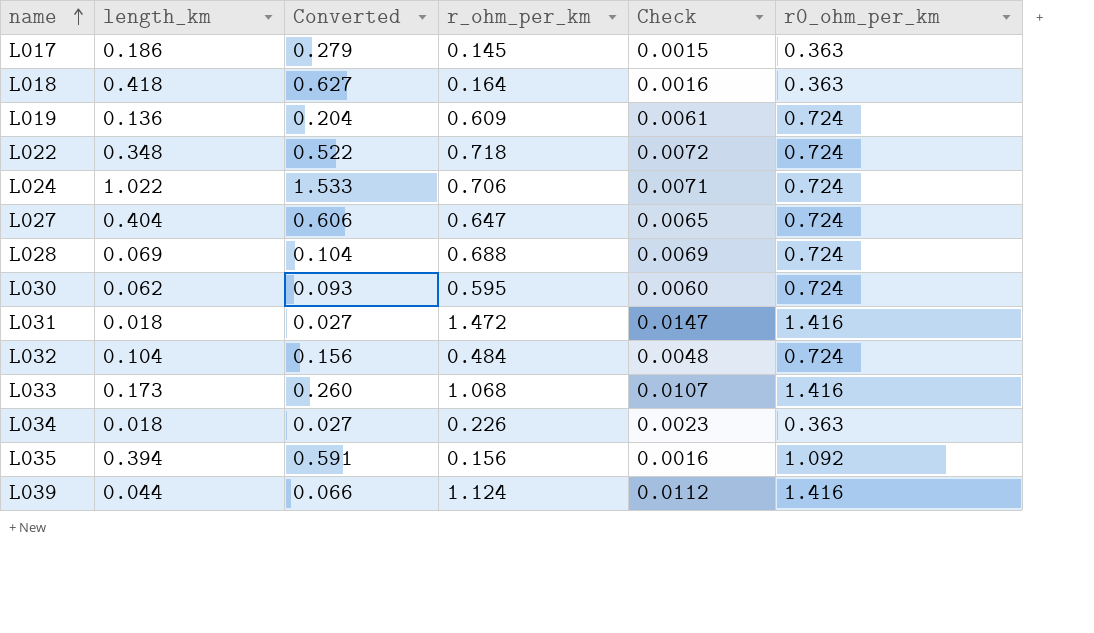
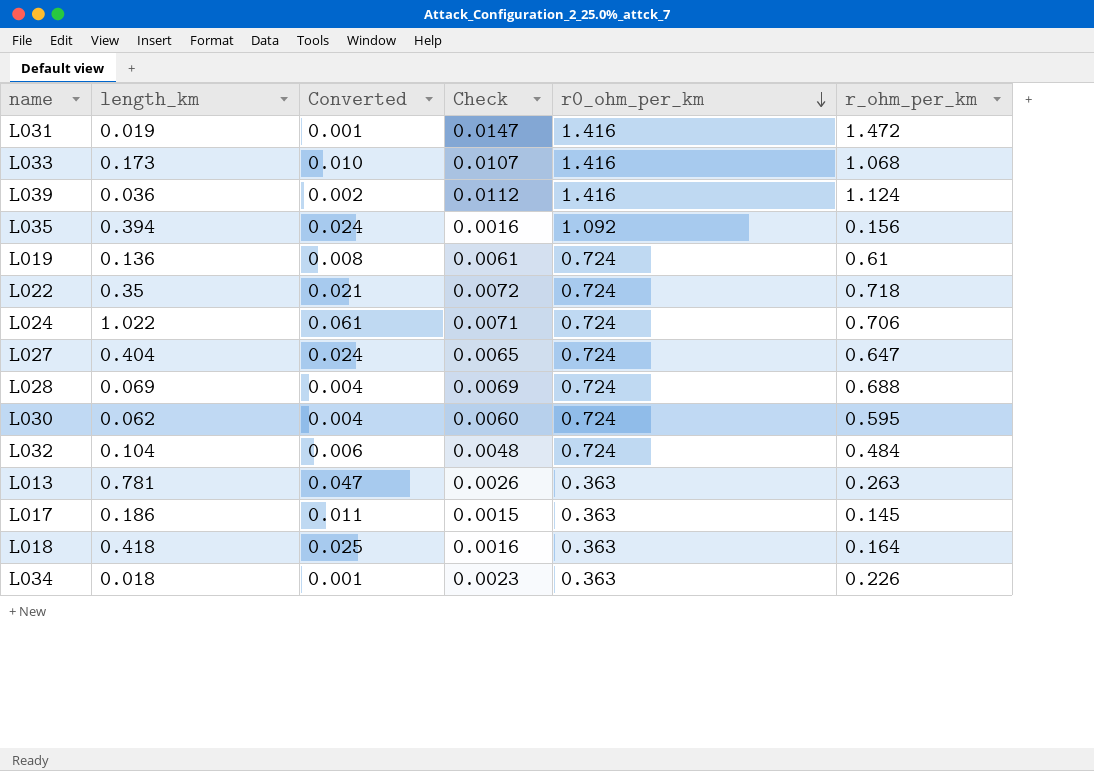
row order: name ascending -> r0_ohm_per_km descending
column Converted | formula: [length_km] * 1.5 -> [length_km] * 0.06
column r_ohm_per_km | position: 4 -> 6
L031 | length_km: 0.018 -> 0.019
L039 | length_km: 0.044 -> 0.036
L019 | r_ohm_per_km: 0.609 -> 0.61
L022 | length_km: 0.348 -> 0.35
row L013: none -> 0.781 | 0.047 | 0.0026 | 0.363 | 0.263

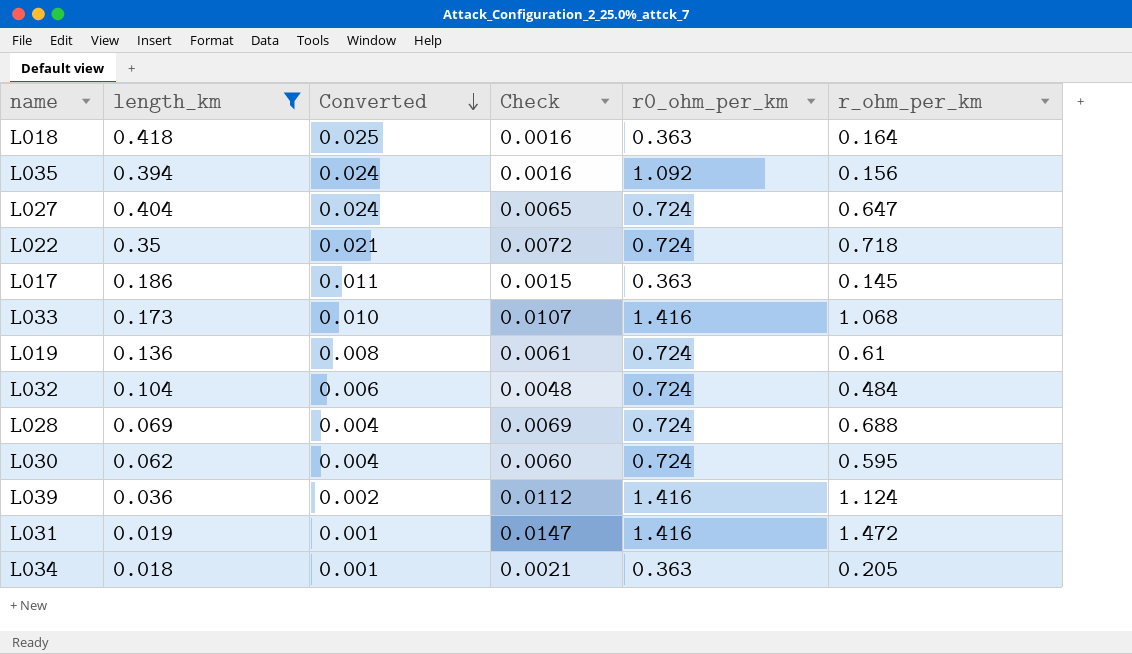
filter: none -> length_km <= 0.418
row order: r0_ohm_per_km descending -> Converted descending
L034 | Check: 0.0023 -> 0.0021
L034 | r_ohm_per_km: 0.226 -> 0.205

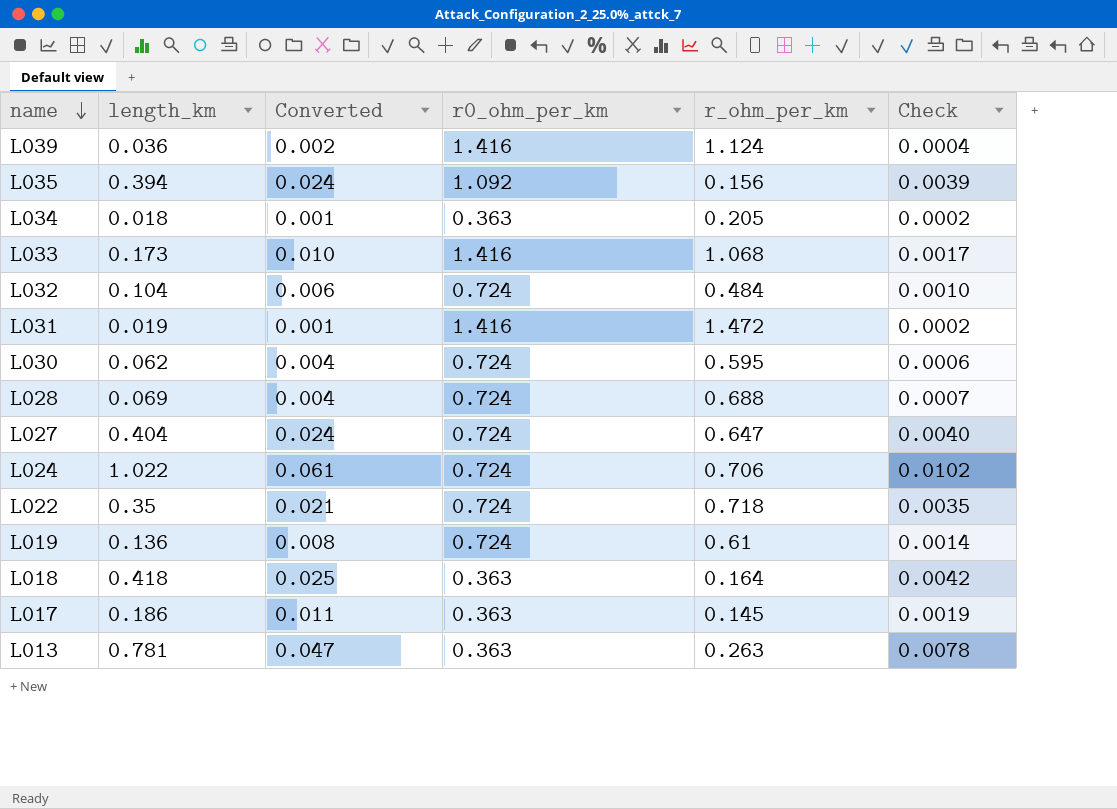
filter: length_km <= 0.418 -> none
row order: Converted descending -> name descending
column Check | formula: [r_ohm_per_km] * 0.01 -> [length_km] * 0.01
column Check | position: 4 -> 6

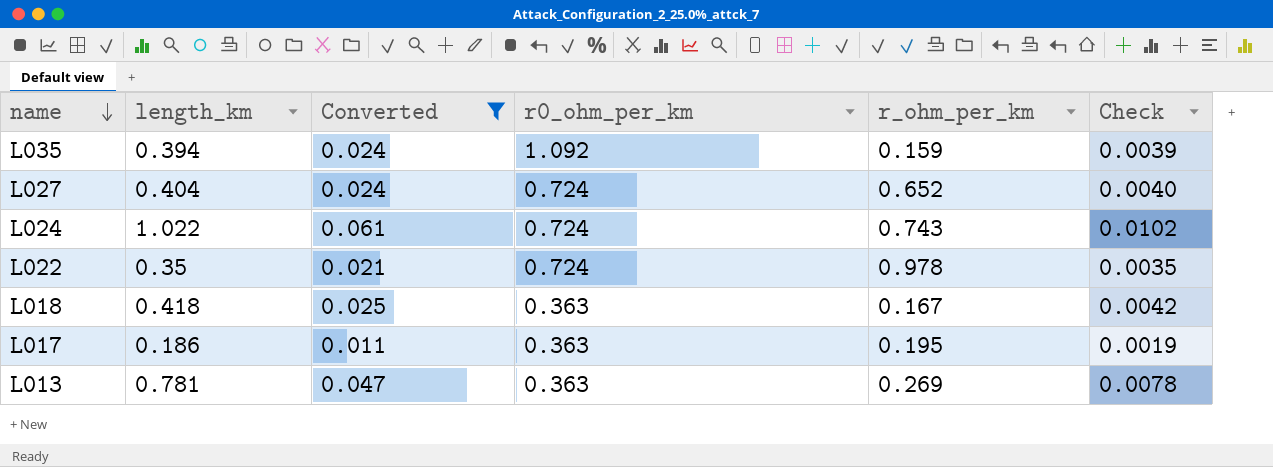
filter: none -> Converted >= 0.011
L035 | r_ohm_per_km: 0.156 -> 0.159
L027 | r_ohm_per_km: 0.647 -> 0.652
L024 | r_ohm_per_km: 0.706 -> 0.743
L022 | r_ohm_per_km: 0.718 -> 0.978
L018 | r_ohm_per_km: 0.164 -> 0.167
L017 | r_ohm_per_km: 0.145 -> 0.195
L013 | r_ohm_per_km: 0.263 -> 0.269

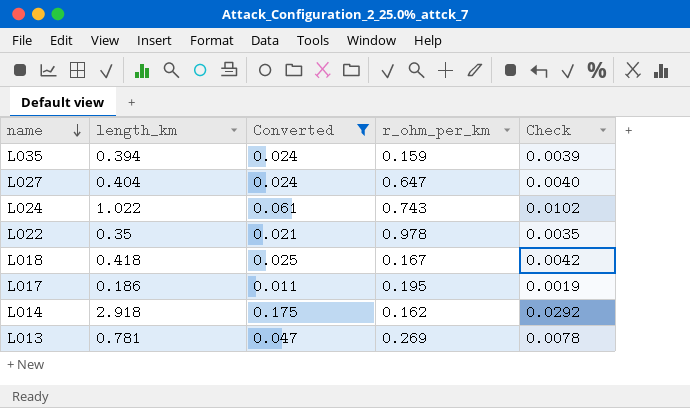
column r0_ohm_per_km | position: 4 -> none
L027 | r_ohm_per_km: 0.652 -> 0.647
row L014: none -> 2.918 | 0.175 | 0.162 | 0.0292

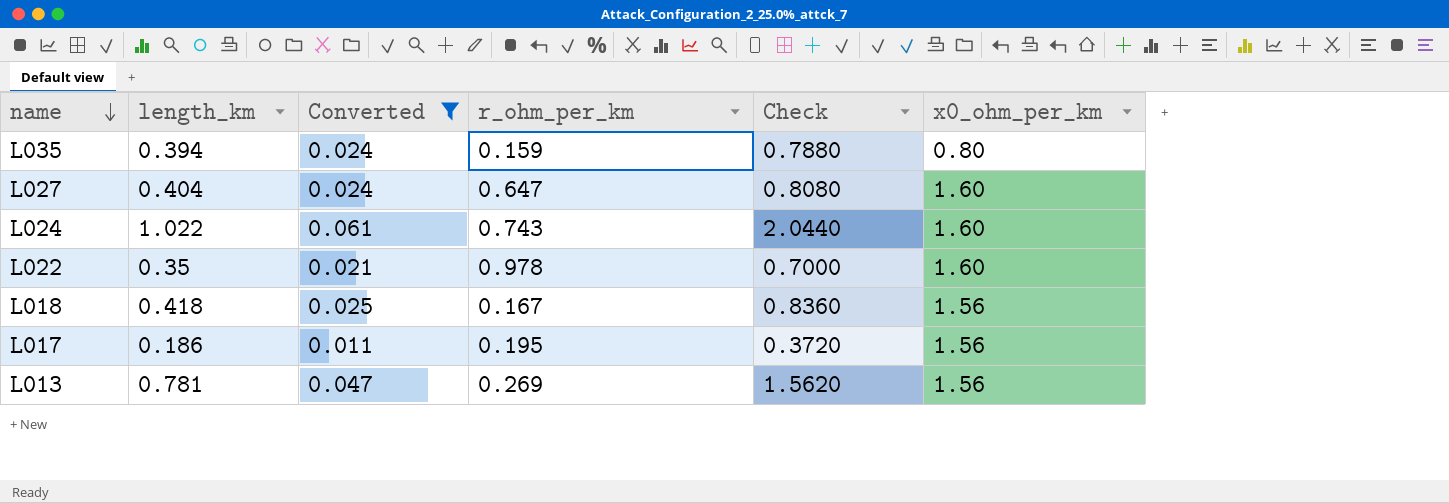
column Check | formula: [length_km] * 0.01 -> [length_km] * 2
column x0_ohm_per_km | position: none -> 6
row L014: 2.918 | 0.175 | 0.162 | 0.0292 -> none

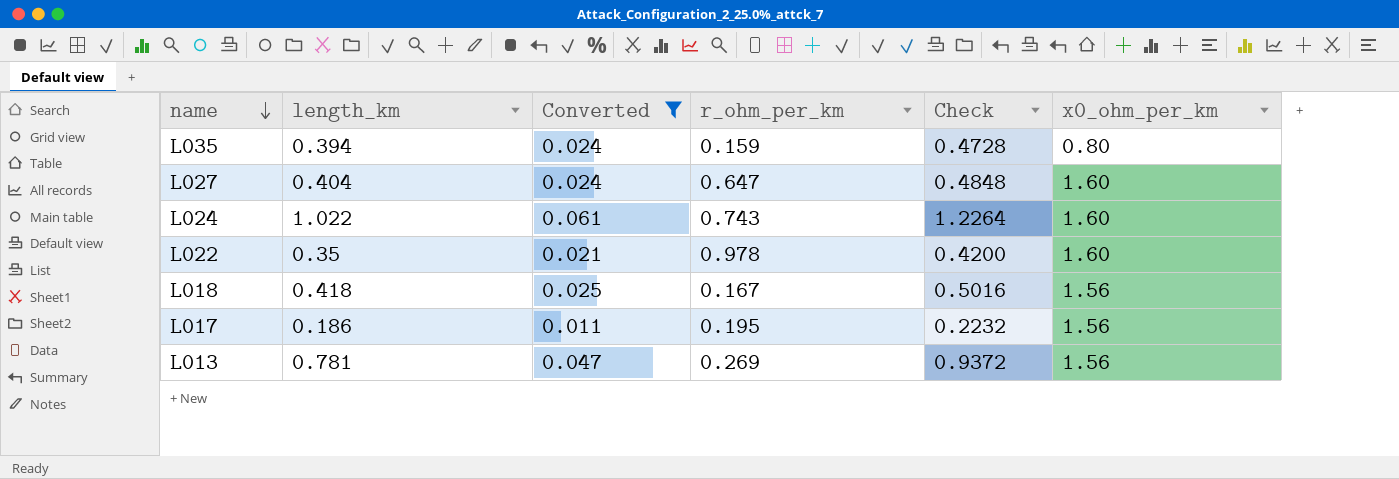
column Check | formula: [length_km] * 2 -> [length_km] * 1.2

